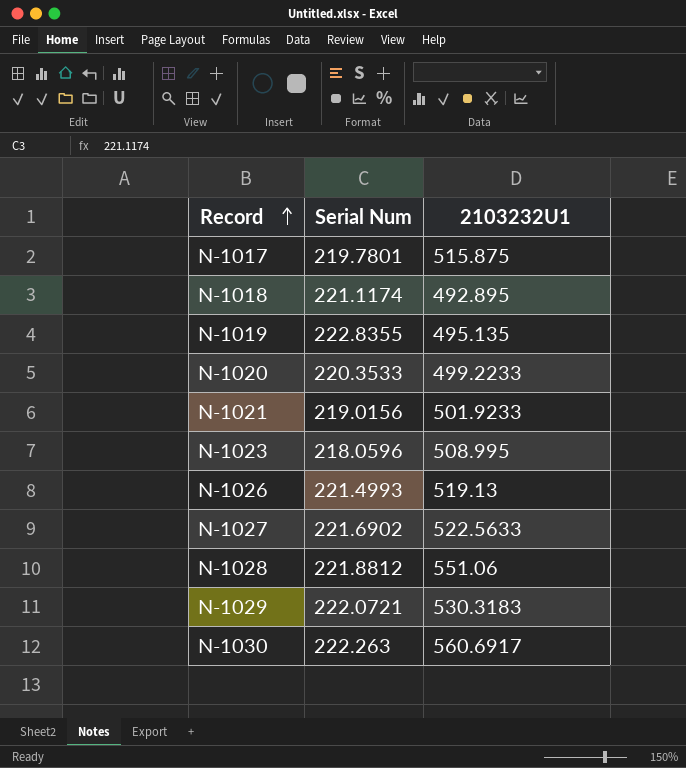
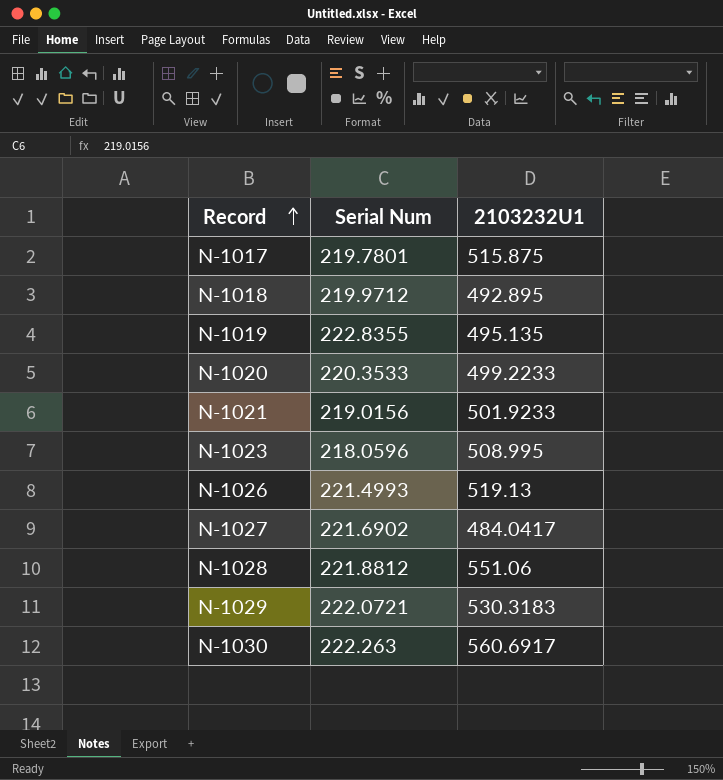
N-1018 | Serial Num: 221.1174 -> 219.9712
N-1027 | 2103232U1: 522.5633 -> 484.0417

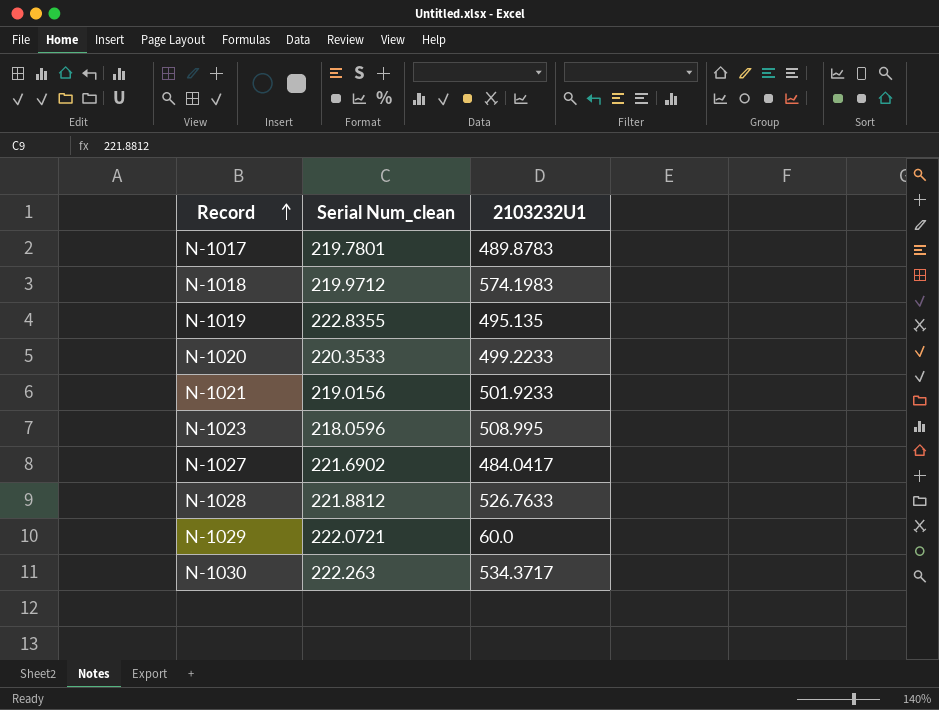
column name: Serial Num -> Serial Num_clean
row N-1026: 221.4993 | 519.13 -> none
N-1017 | 2103232U1: 515.875 -> 489.8783
N-1018 | 2103232U1: 492.895 -> 574.1983
N-1028 | 2103232U1: 551.06 -> 526.7633
N-1029 | 2103232U1: 530.3183 -> 60.0
N-1030 | 2103232U1: 560.6917 -> 534.3717

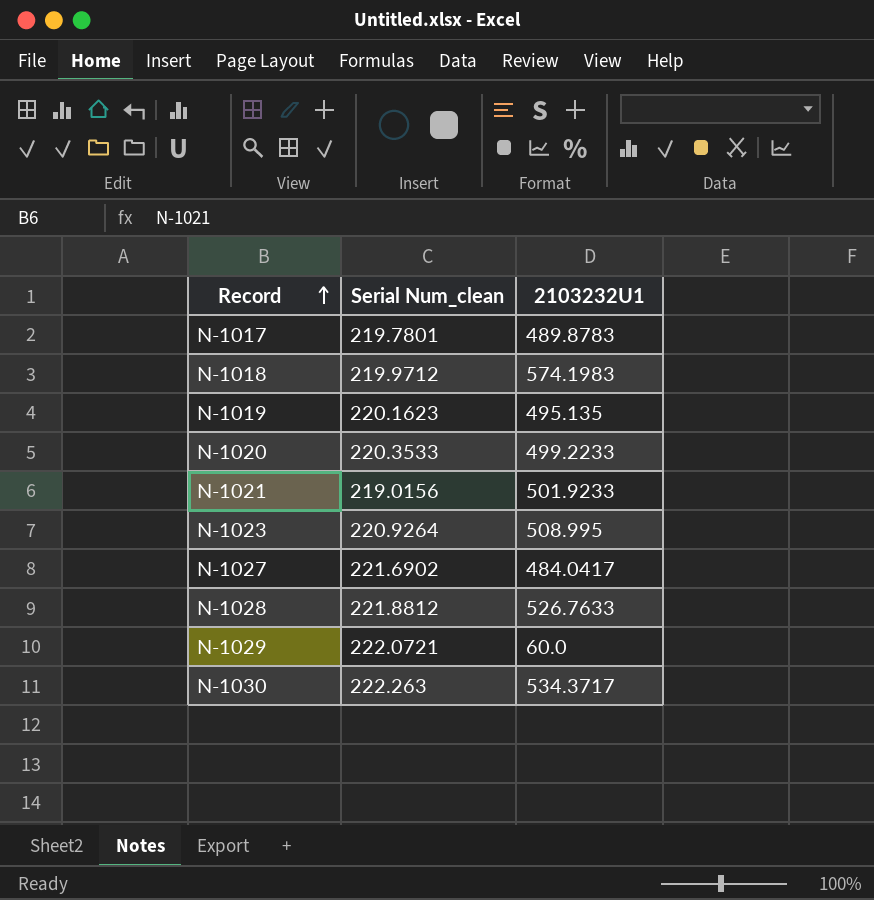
N-1019 | Serial Num_clean: 222.8355 -> 220.1623
N-1023 | Serial Num_clean: 218.0596 -> 220.9264

